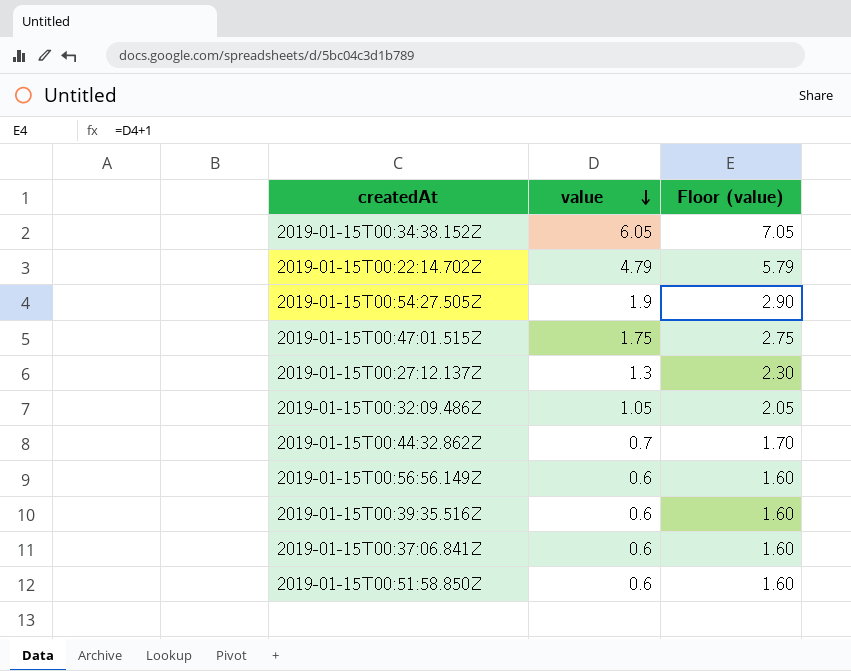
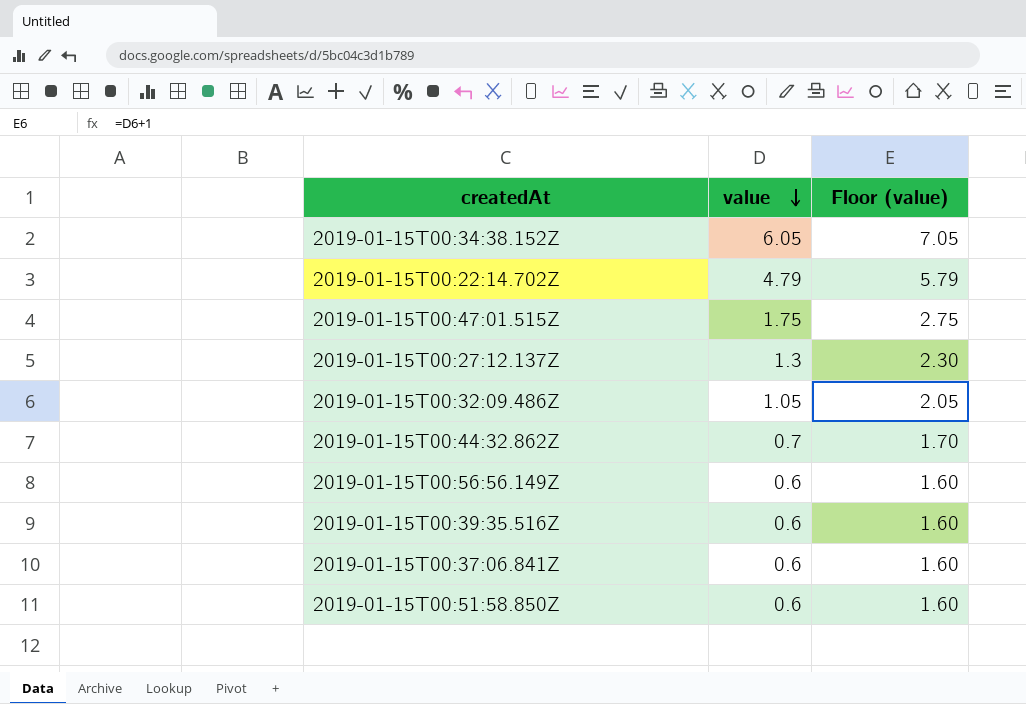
row 2019-01-15T00:54:27.505Z: 1.9 | 2.90 -> none

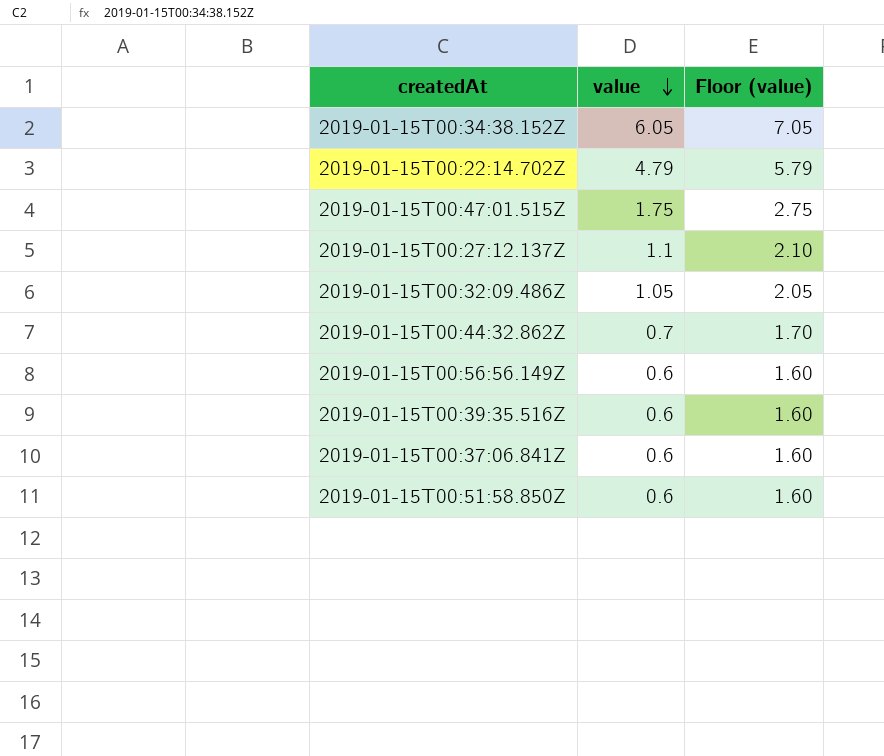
2019-01-15T00:27:12.137Z | value: 1.3 -> 1.1
2019-01-15T00:27:12.137Z | Floor (value): 2.30 -> 2.10

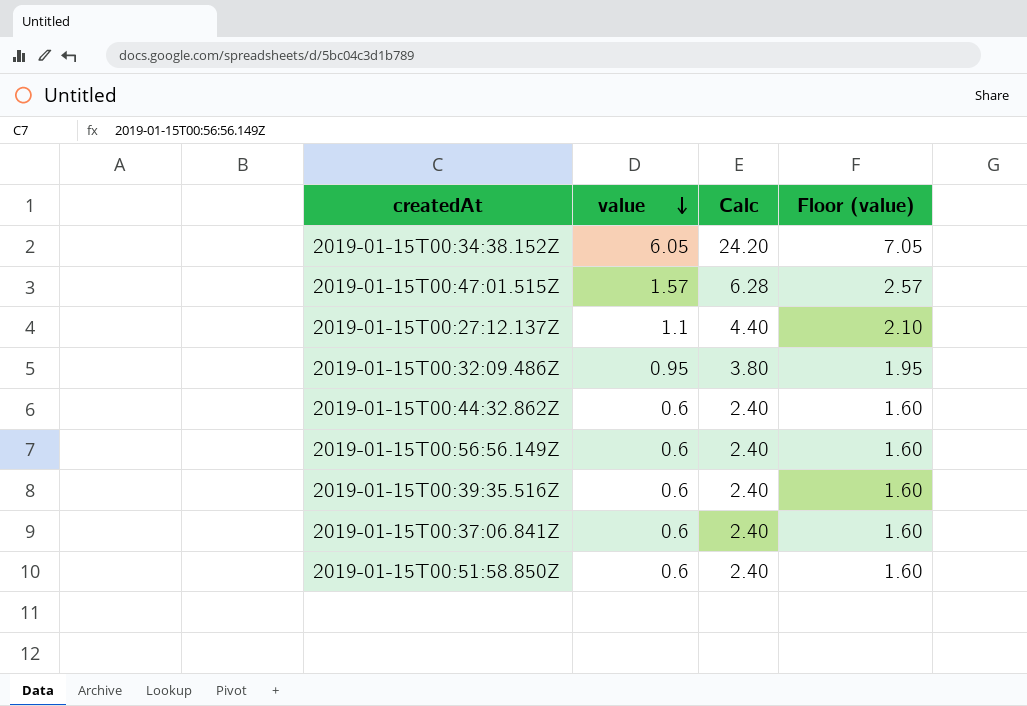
column Calc | formula: none -> [value] * 4
row 2019-01-15T00:22:14.702Z: 4.79 | 5.79 -> none
2019-01-15T00:47:01.515Z | value: 1.75 -> 1.57
2019-01-15T00:47:01.515Z | Floor (value): 2.75 -> 2.57
2019-01-15T00:32:09.486Z | value: 1.05 -> 0.95
2019-01-15T00:32:09.486Z | Floor (value): 2.05 -> 1.95
2019-01-15T00:44:32.862Z | value: 0.7 -> 0.6
2019-01-15T00:44:32.862Z | Floor (value): 1.70 -> 1.60

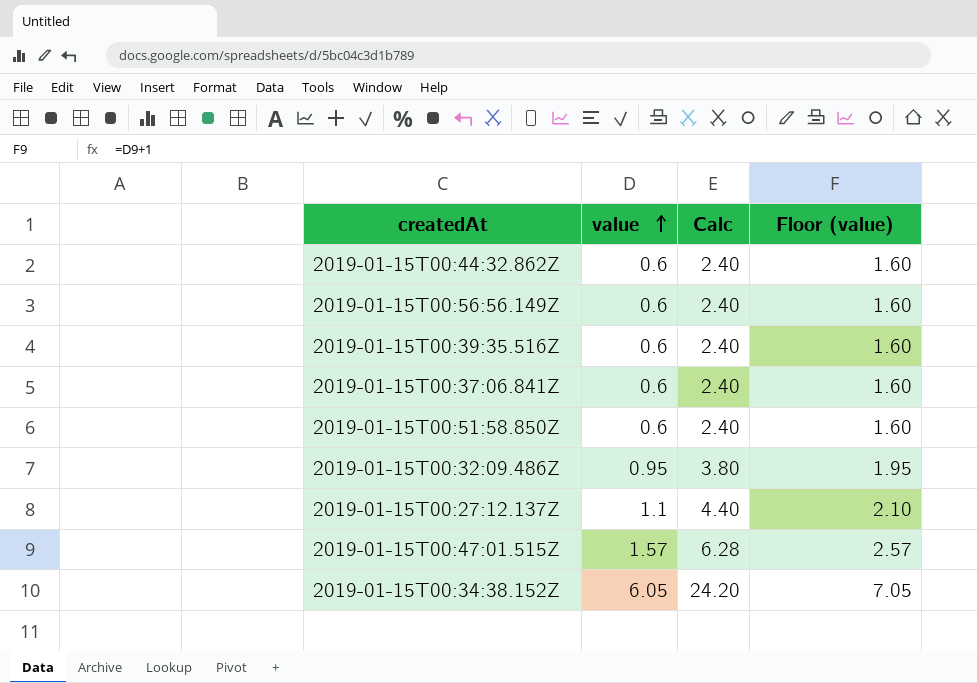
row order: value descending -> value ascending

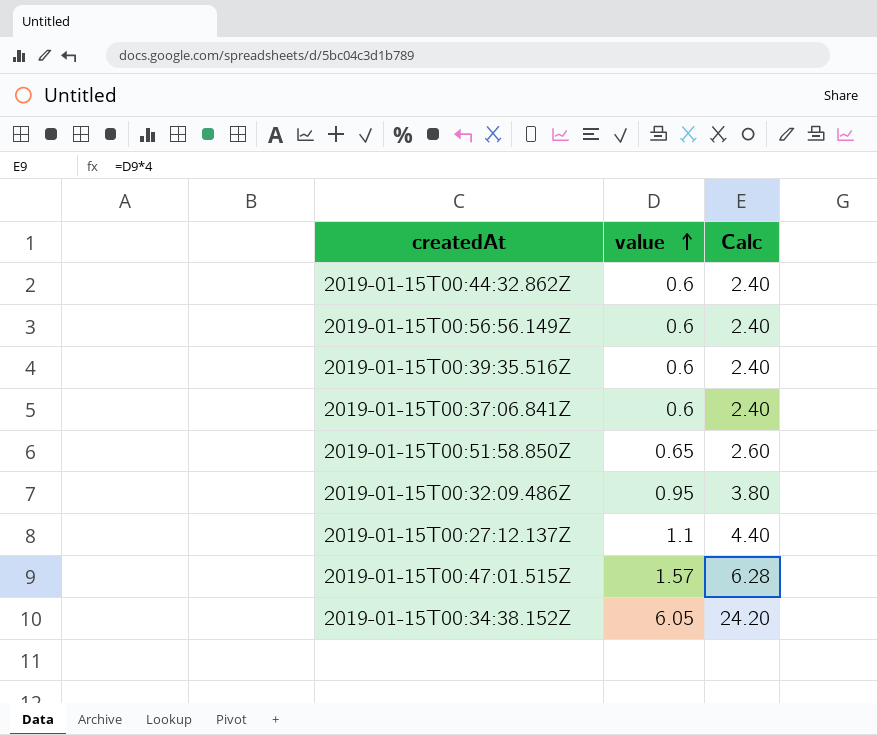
column Floor (value) | formula: [value] + 1 -> none
2019-01-15T00:51:58.850Z | value: 0.6 -> 0.65
2019-01-15T00:51:58.850Z | Calc: 2.40 -> 2.60

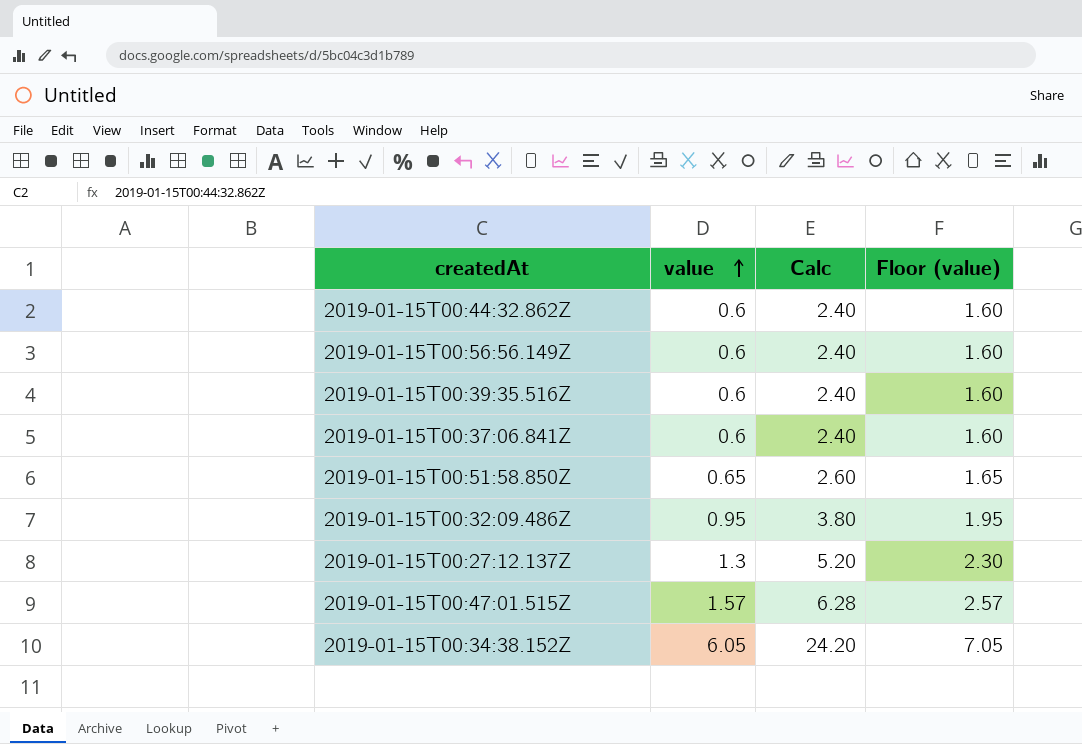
column Floor (value) | formula: none -> [value] + 1
2019-01-15T00:27:12.137Z | value: 1.1 -> 1.3
2019-01-15T00:27:12.137Z | Calc: 4.40 -> 5.20

